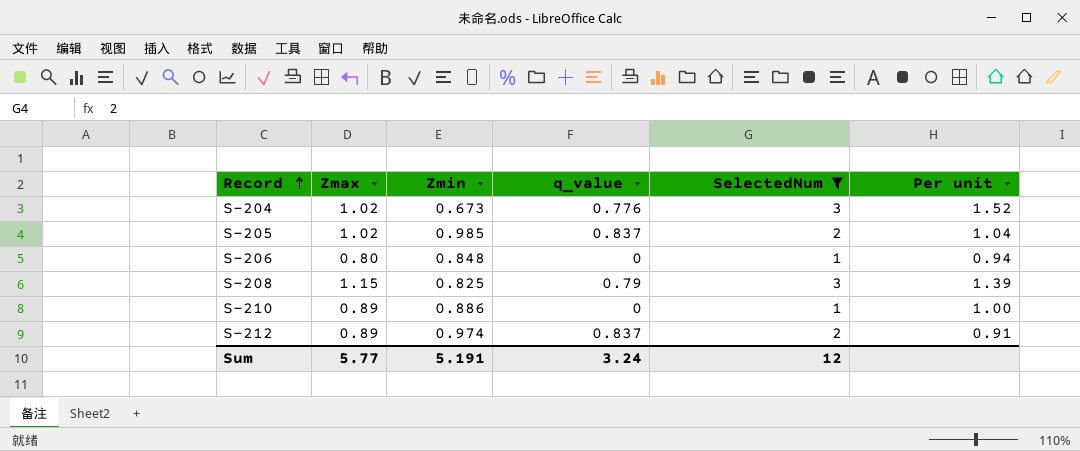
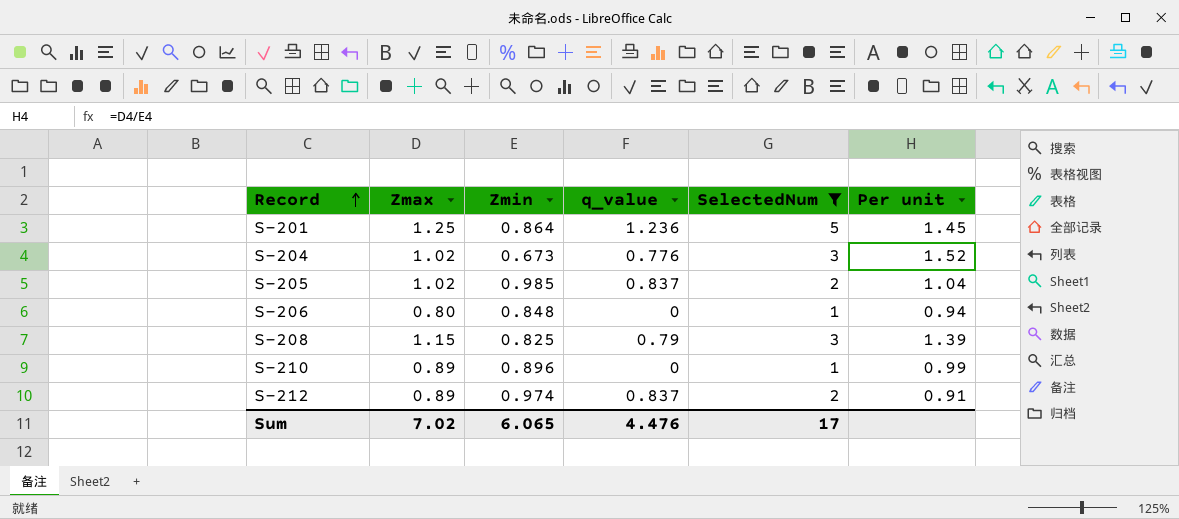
row S-201: none -> 1.25 | 0.864 | 1.236 | 5 | 1.45
S-210 | Zmin: 0.886 -> 0.896
S-210 | Per unit: 1.00 -> 0.99
Sum | Zmax: 5.77 -> 7.02
Sum | Zmin: 5.191 -> 6.065
Sum | q_value: 3.24 -> 4.476
Sum | SelectedNum: 12 -> 17

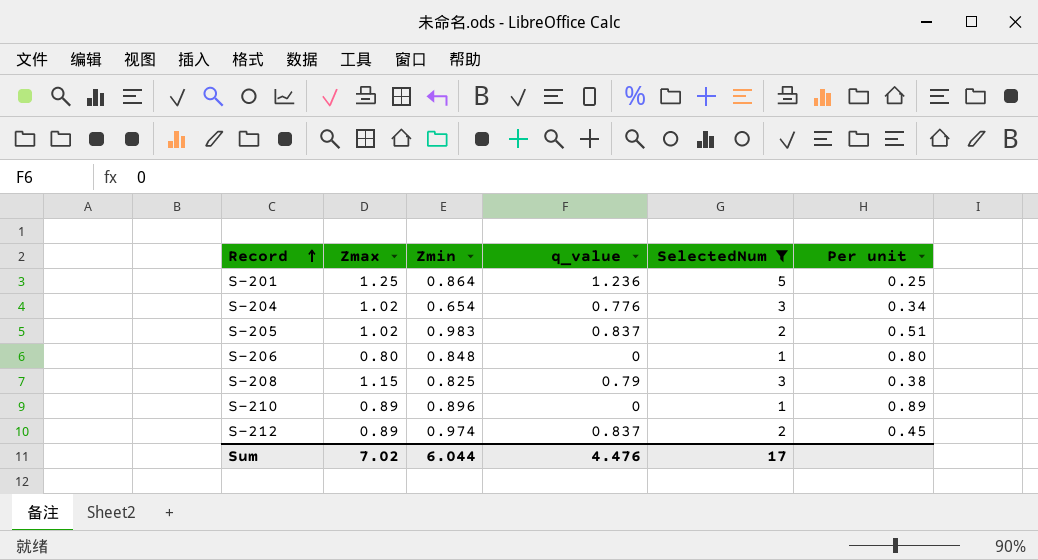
column Per unit | formula: [Zmax] / [Zmin] -> [Zmax] / [SelectedNum]
S-204 | Zmin: 0.673 -> 0.654
S-205 | Zmin: 0.985 -> 0.983
Sum | Zmin: 6.065 -> 6.044

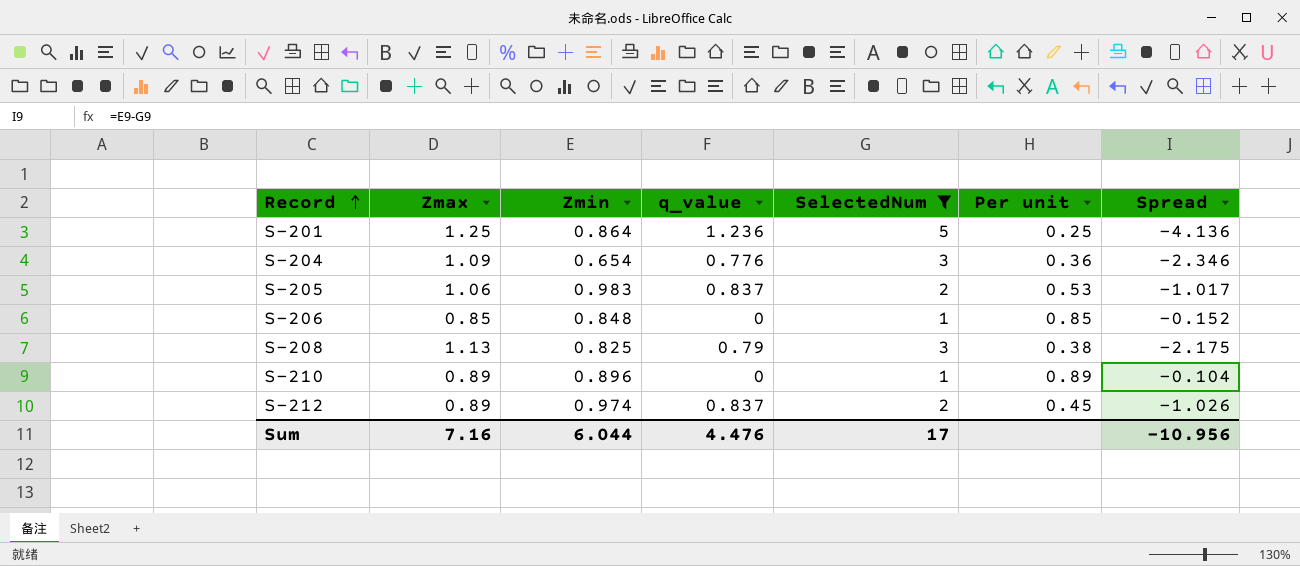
column Spread | formula: none -> [Zmin] - [SelectedNum]
S-204 | Zmax: 1.02 -> 1.09
S-204 | Per unit: 0.34 -> 0.36
S-205 | Zmax: 1.02 -> 1.06
S-205 | Per unit: 0.51 -> 0.53
S-206 | Zmax: 0.80 -> 0.85
S-206 | Per unit: 0.80 -> 0.85
S-208 | Zmax: 1.15 -> 1.13
Sum | Zmax: 7.02 -> 7.16

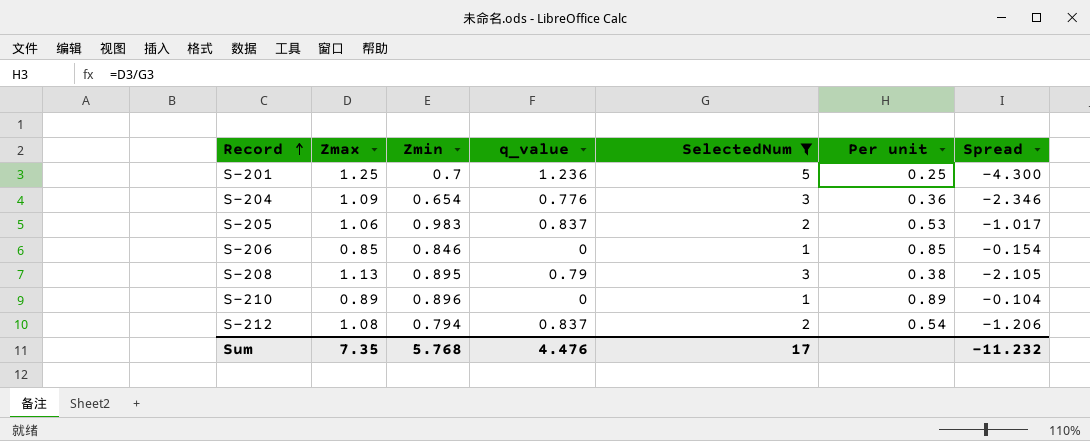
S-201 | Zmin: 0.864 -> 0.7
S-201 | Spread: -4.136 -> -4.300
S-206 | Zmin: 0.848 -> 0.846
S-206 | Spread: -0.152 -> -0.154
S-208 | Zmin: 0.825 -> 0.895
S-208 | Spread: -2.175 -> -2.105
S-212 | Zmax: 0.89 -> 1.08
S-212 | Zmin: 0.974 -> 0.794
S-212 | Per unit: 0.45 -> 0.54
S-212 | Spread: -1.026 -> -1.206
Sum | Zmax: 7.16 -> 7.35
Sum | Zmin: 6.044 -> 5.768
Sum | Spread: -10.956 -> -11.232

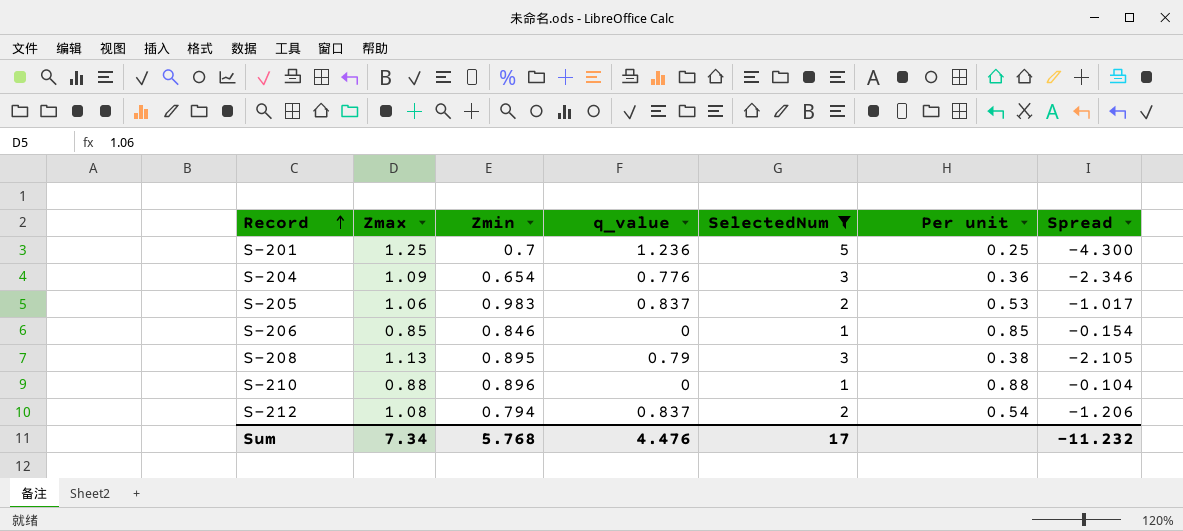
S-210 | Zmax: 0.89 -> 0.88
S-210 | Per unit: 0.89 -> 0.88
Sum | Zmax: 7.35 -> 7.34

